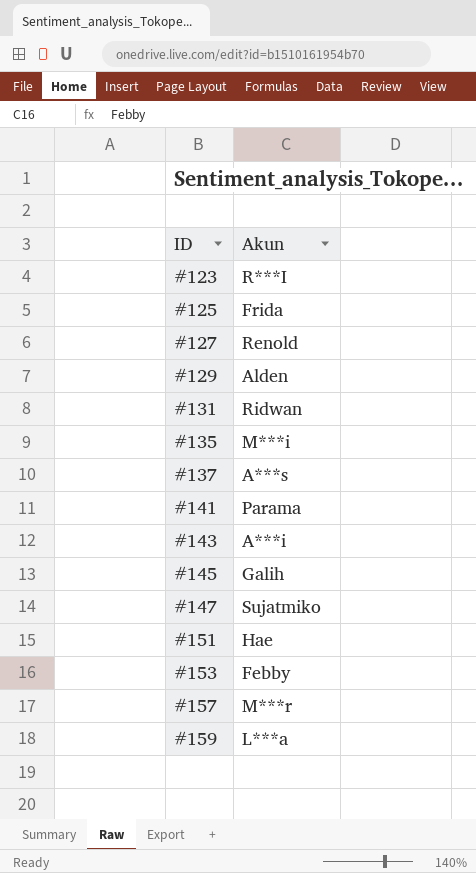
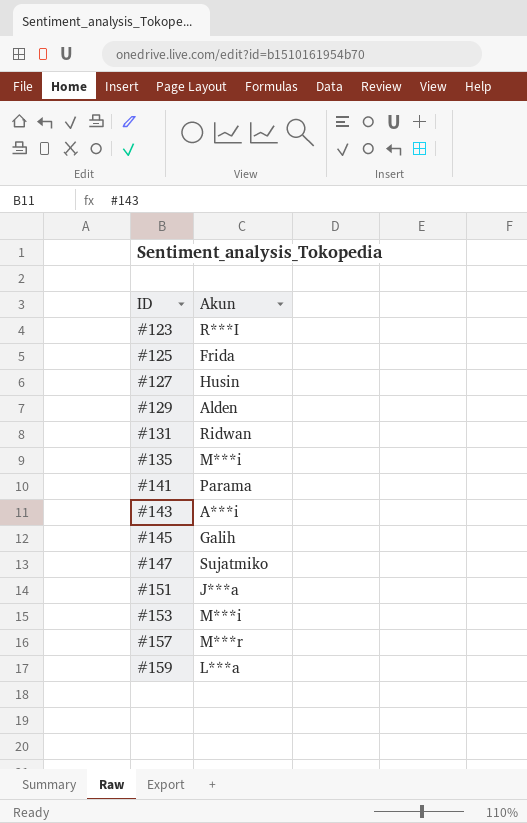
row #137: A***s -> none
#127 | Akun: Renold -> Husin
#151 | Akun: Hae -> J***a
#153 | Akun: Febby -> M***i

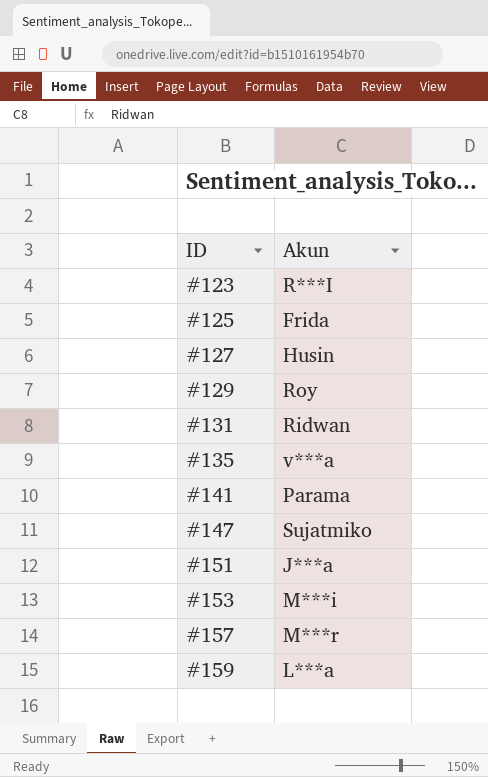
row #143: A***i -> none
row #145: Galih -> none
#129 | Akun: Alden -> Roy
#135 | Akun: M***i -> v***a

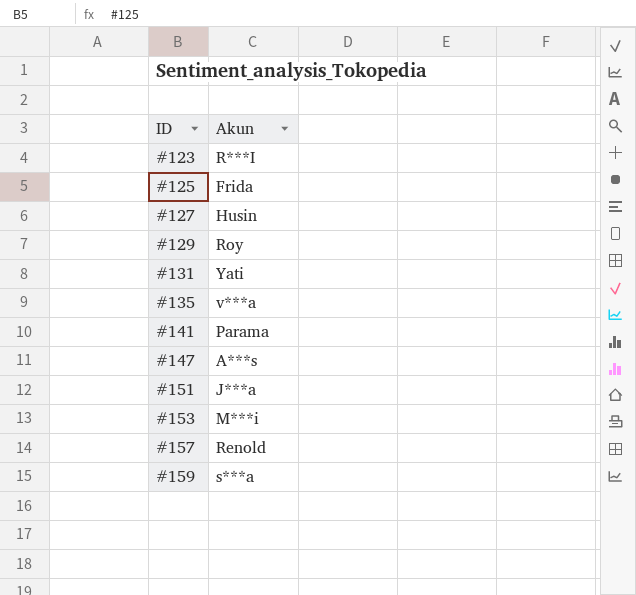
#131 | Akun: Ridwan -> Yati
#147 | Akun: Sujatmiko -> A***s
#157 | Akun: M***r -> Renold
#159 | Akun: L***a -> s***a

